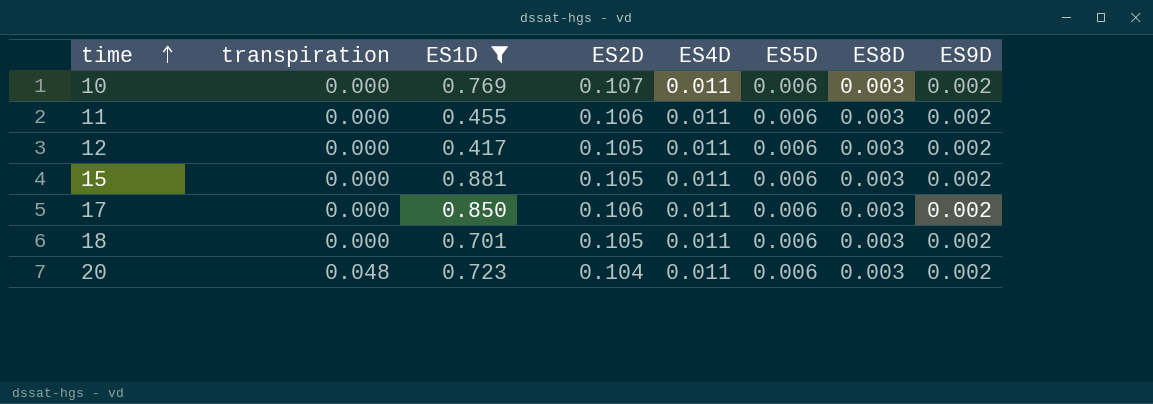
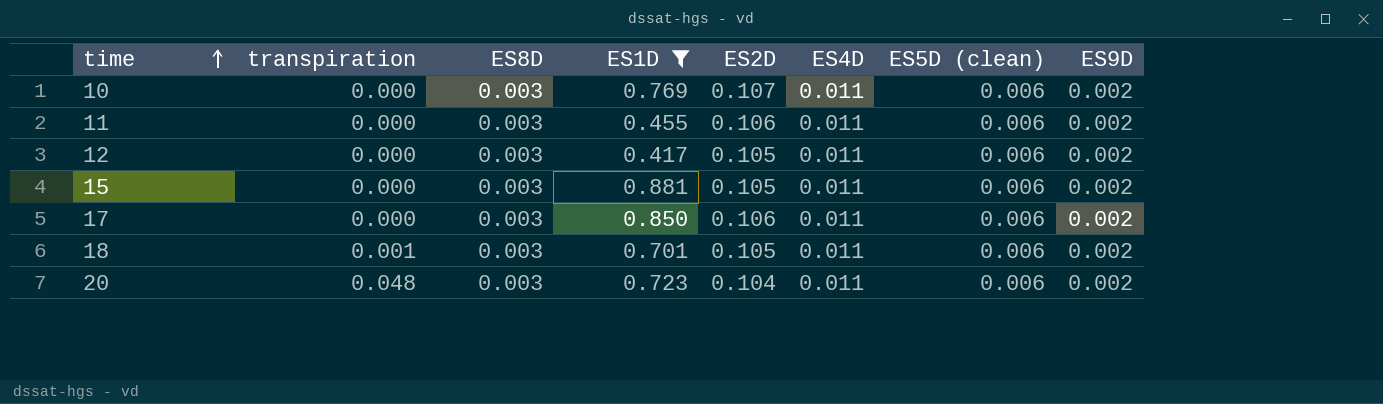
column ES8D | position: 7 -> 3
column name: ES5D -> ES5D (clean)
18 | transpiration: 0.000 -> 0.001

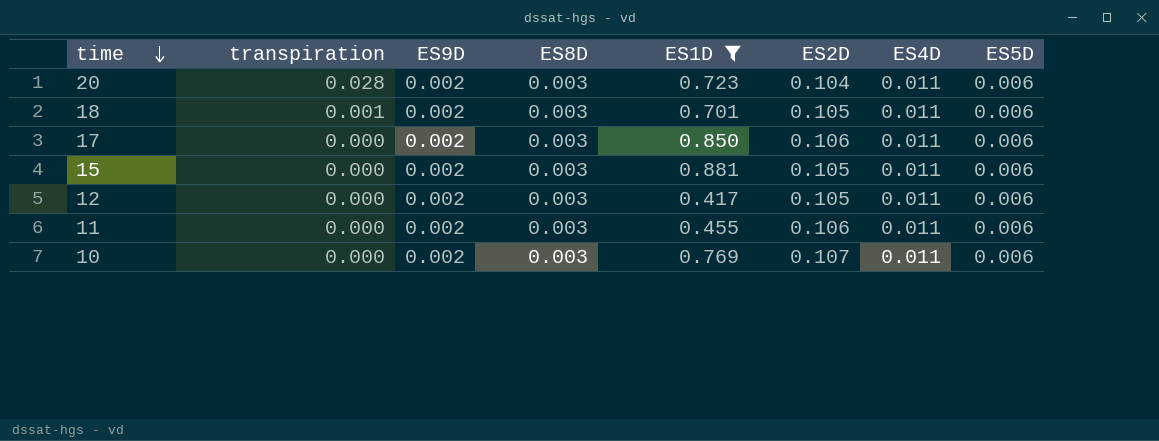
row order: time ascending -> time descending
column ES9D | position: 8 -> 3
column name: ES5D (clean) -> ES5D
20 | transpiration: 0.048 -> 0.028

